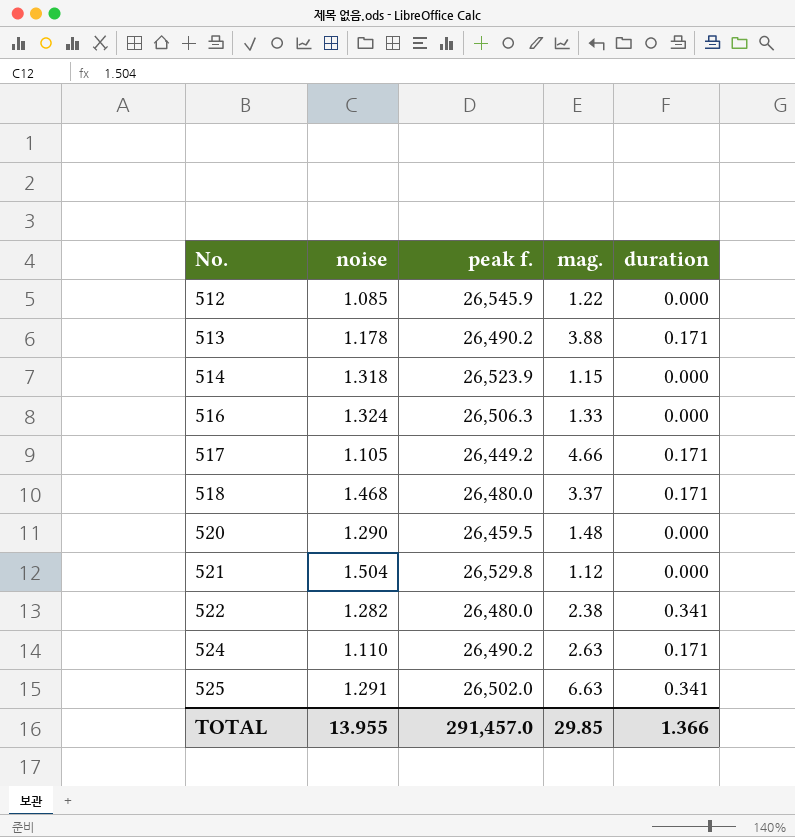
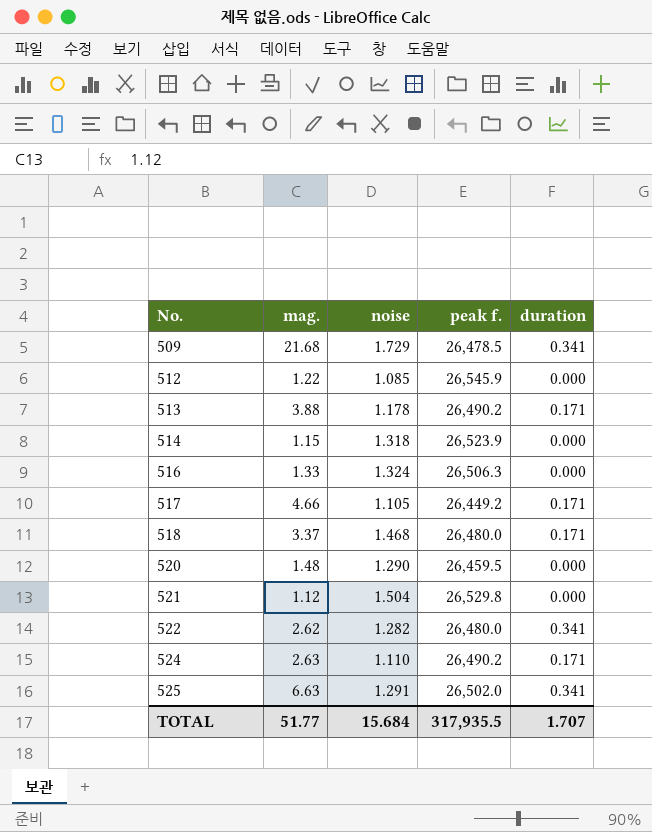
column mag. | position: 4 -> 2
row 509: none -> 21.68 | 1.729 | 26,478.5 | 0.341
522 | mag.: 2.38 -> 2.62
TOTAL | mag.: 29.85 -> 51.77
TOTAL | noise: 13.955 -> 15.684
TOTAL | peak f.: 291,457.0 -> 317,935.5
TOTAL | duration: 1.366 -> 1.707

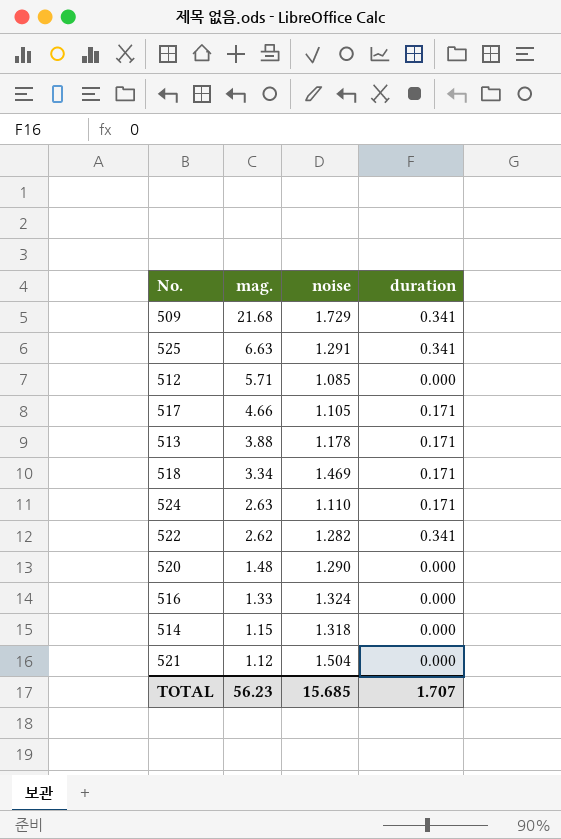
row order: No. ascending -> mag. descending
column peak f. | position: 4 -> none
512 | mag.: 1.22 -> 5.71
518 | mag.: 3.37 -> 3.34
518 | noise: 1.468 -> 1.469
TOTAL | mag.: 51.77 -> 56.23
TOTAL | noise: 15.684 -> 15.685

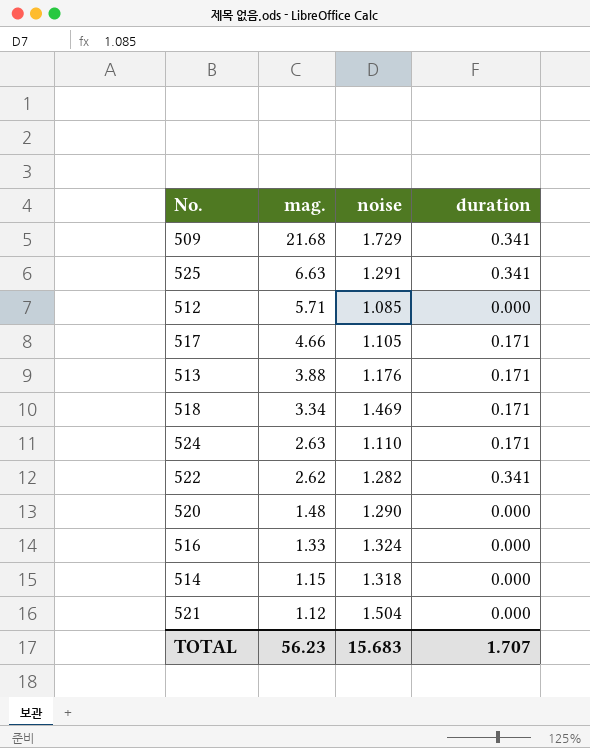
513 | noise: 1.178 -> 1.176
TOTAL | noise: 15.685 -> 15.683

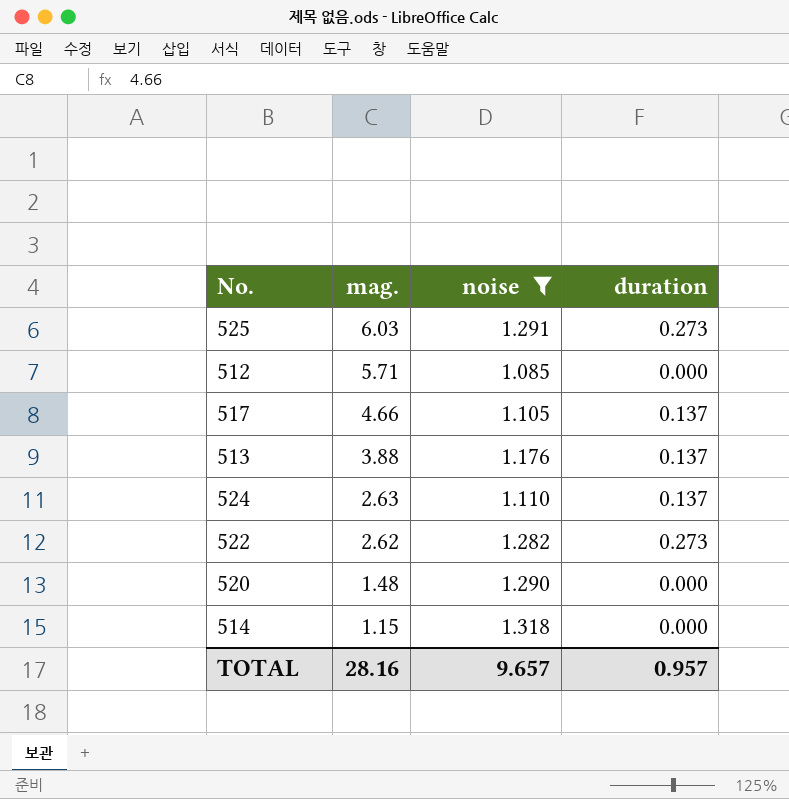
filter: none -> noise <= 1.318
525 | mag.: 6.63 -> 6.03
525 | duration: 0.341 -> 0.273
517 | duration: 0.171 -> 0.137
513 | duration: 0.171 -> 0.137
524 | duration: 0.171 -> 0.137
522 | duration: 0.341 -> 0.273
TOTAL | mag.: 56.23 -> 28.16
TOTAL | noise: 15.683 -> 9.657
TOTAL | duration: 1.707 -> 0.957

